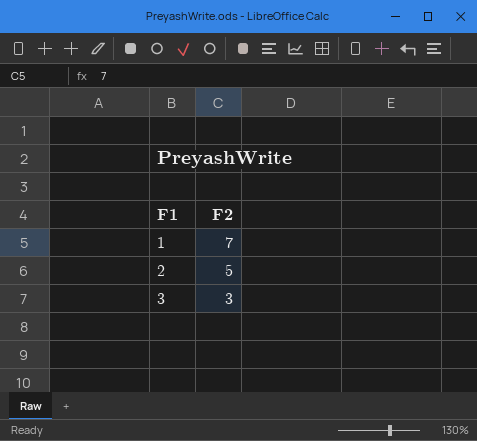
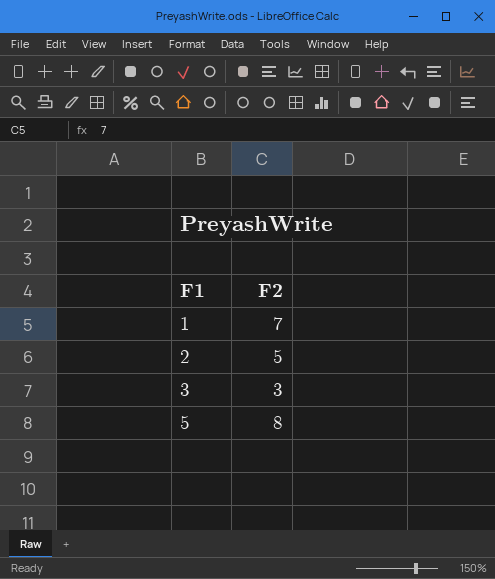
row 5: none -> 8

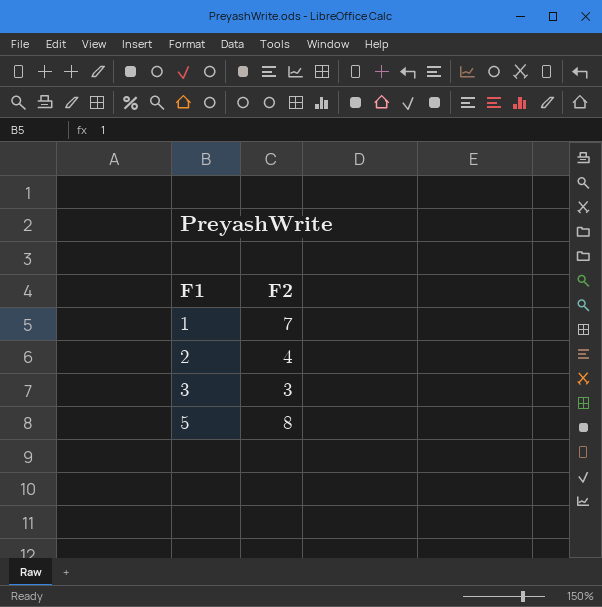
2 | F2: 5 -> 4

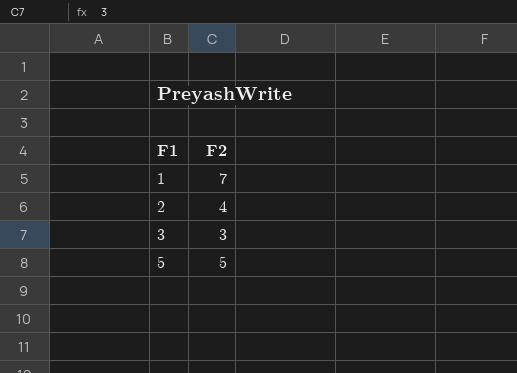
5 | F2: 8 -> 5

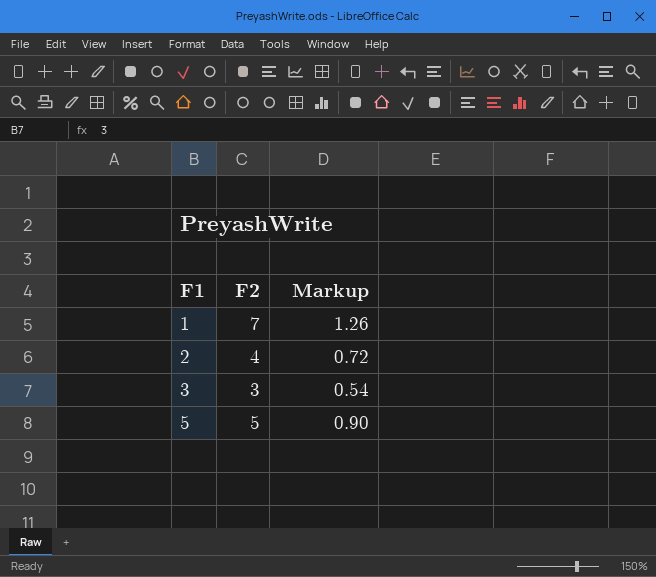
column Markup | formula: none -> [F2] * 0.18

